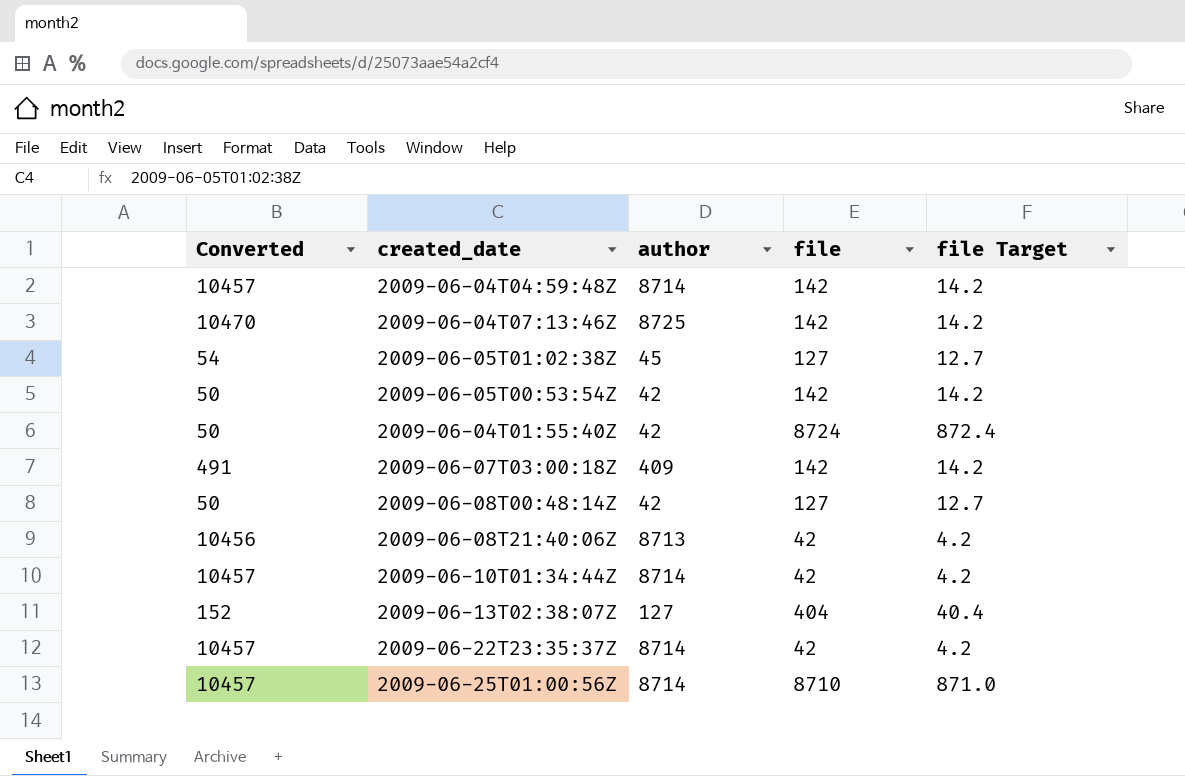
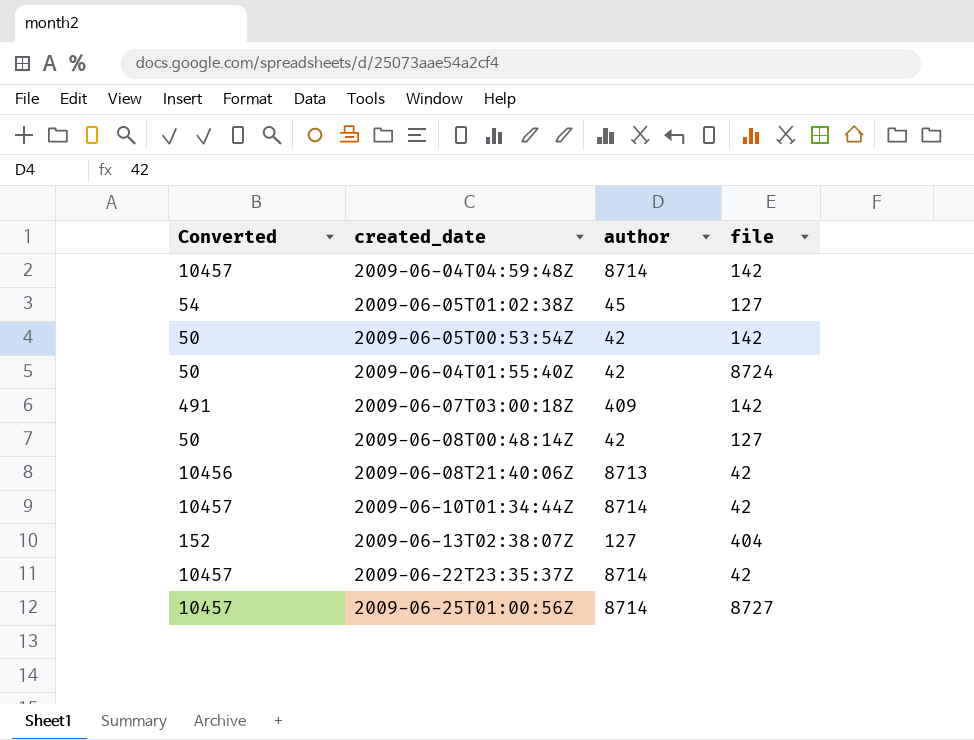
column file Target | formula: [file] * 0.1 -> none
row 2009-06-04T07:13:46Z: 10470 | 8725 | 142 | 14.2 -> none
2009-06-25T01:00:56Z | file: 8710 -> 8727

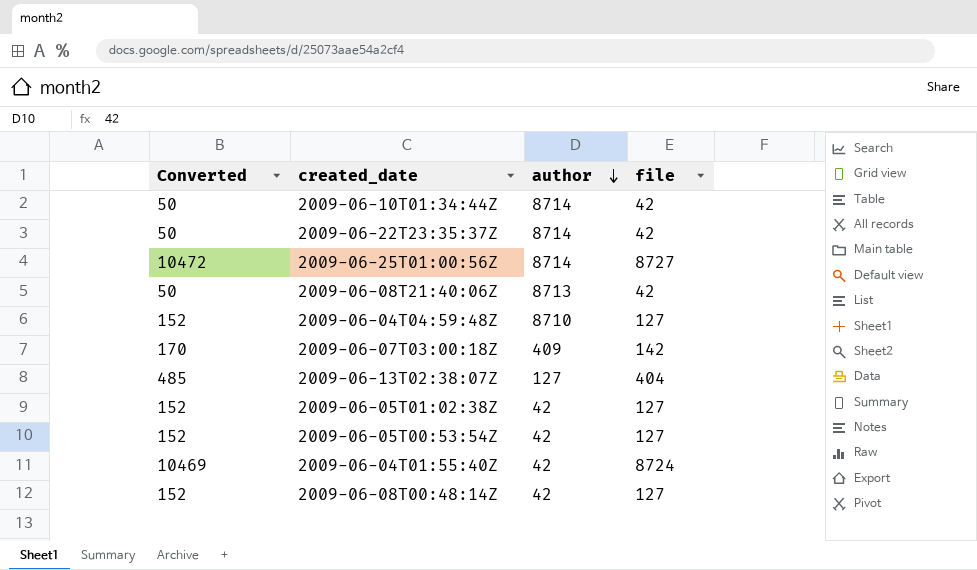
row order: none -> author descending
column Converted | formula: [author] * 1.2 -> [file] * 1.2
2009-06-04T04:59:48Z | author: 8714 -> 8710
2009-06-04T04:59:48Z | file: 142 -> 127
2009-06-05T01:02:38Z | author: 45 -> 42
2009-06-05T00:53:54Z | file: 142 -> 127

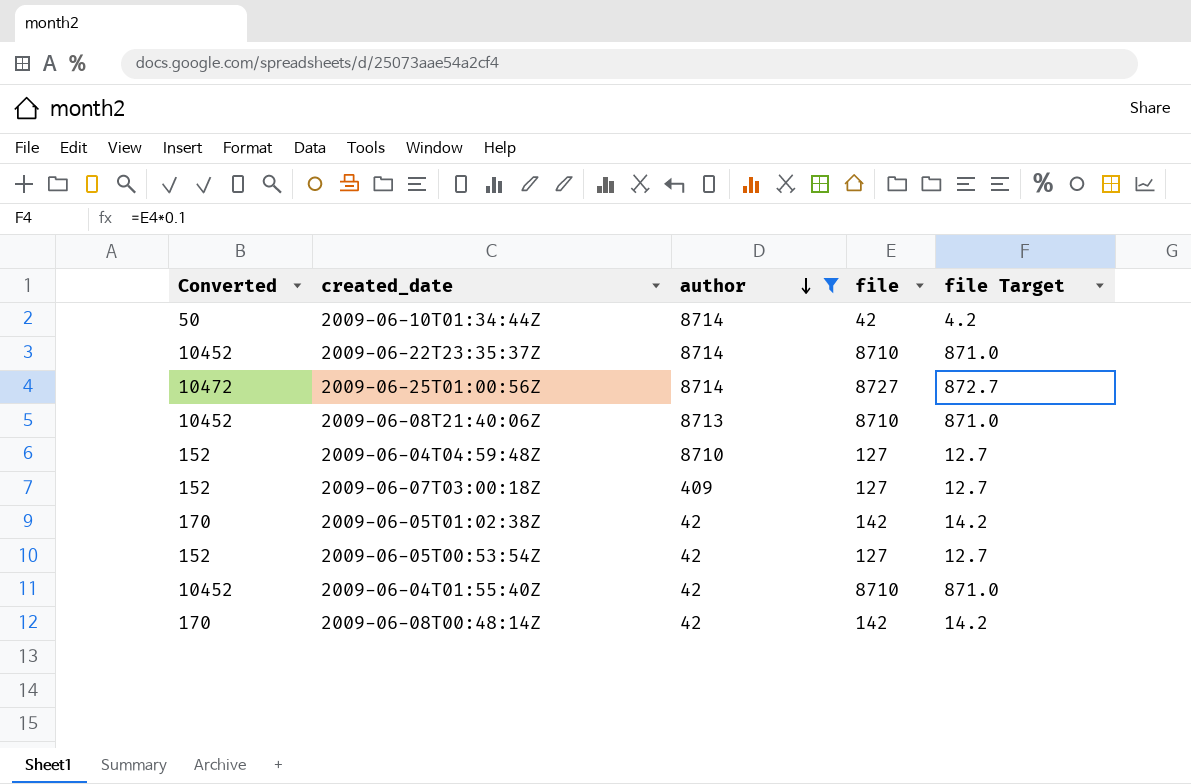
filter: none -> author != 127
column file Target | formula: none -> [file] * 0.1
2009-06-22T23:35:37Z | Converted: 50 -> 10452
2009-06-22T23:35:37Z | file: 42 -> 8710
2009-06-08T21:40:06Z | Converted: 50 -> 10452
2009-06-08T21:40:06Z | file: 42 -> 8710
2009-06-07T03:00:18Z | Converted: 170 -> 152
2009-06-07T03:00:18Z | file: 142 -> 127
2009-06-05T01:02:38Z | Converted: 152 -> 170
2009-06-05T01:02:38Z | file: 127 -> 142
2009-06-04T01:55:40Z | Converted: 10469 -> 10452
2009-06-04T01:55:40Z | file: 8724 -> 8710
2009-06-08T00:48:14Z | Converted: 152 -> 170
2009-06-08T00:48:14Z | file: 127 -> 142

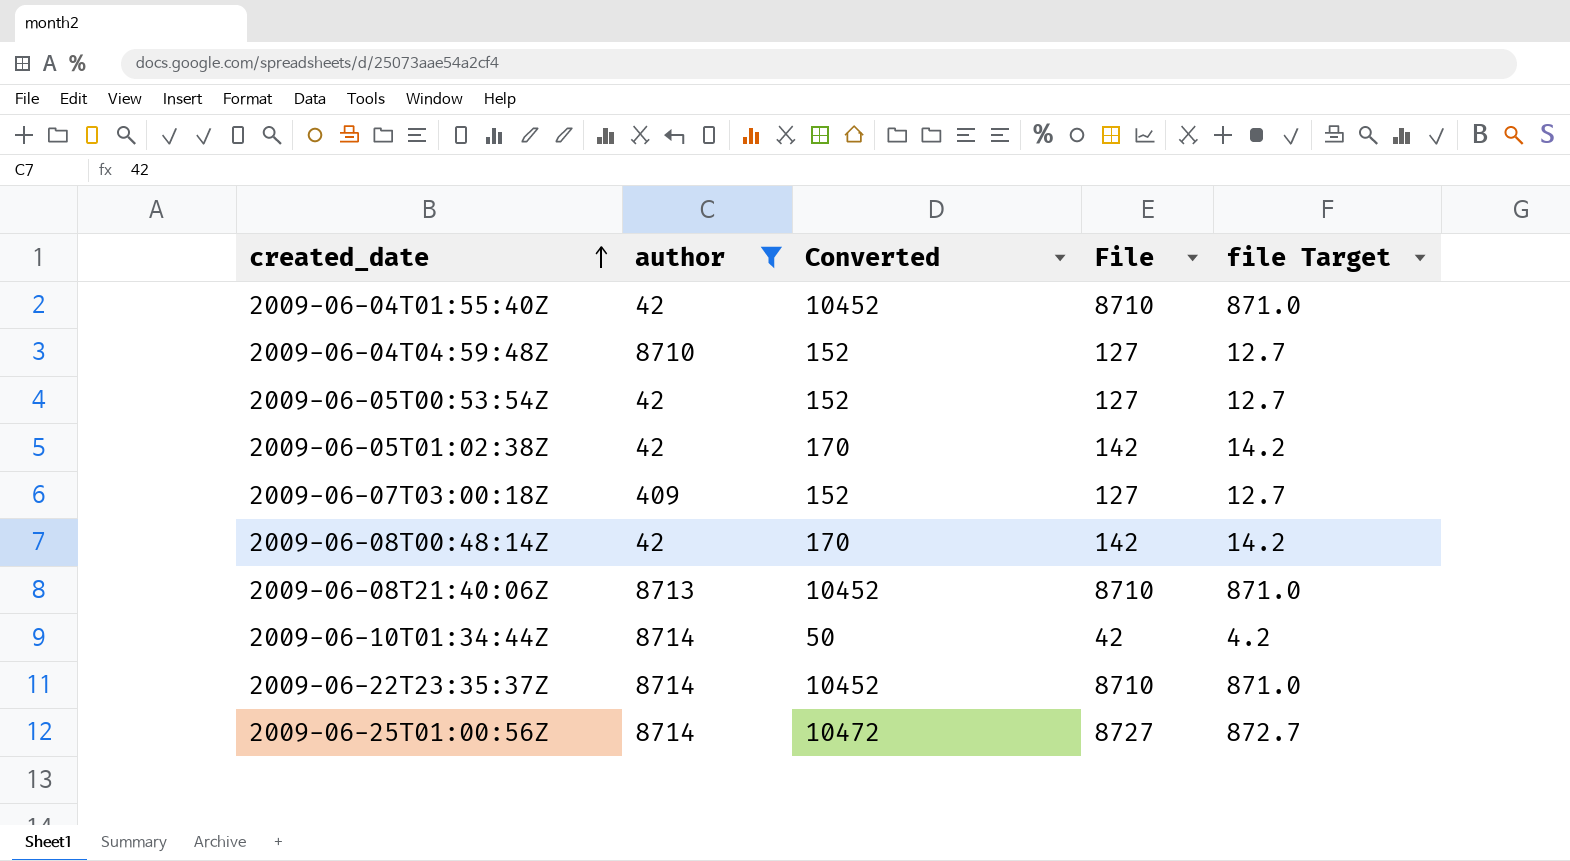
row order: author descending -> created_date ascending
column Converted | position: 1 -> 3
column name: file -> File

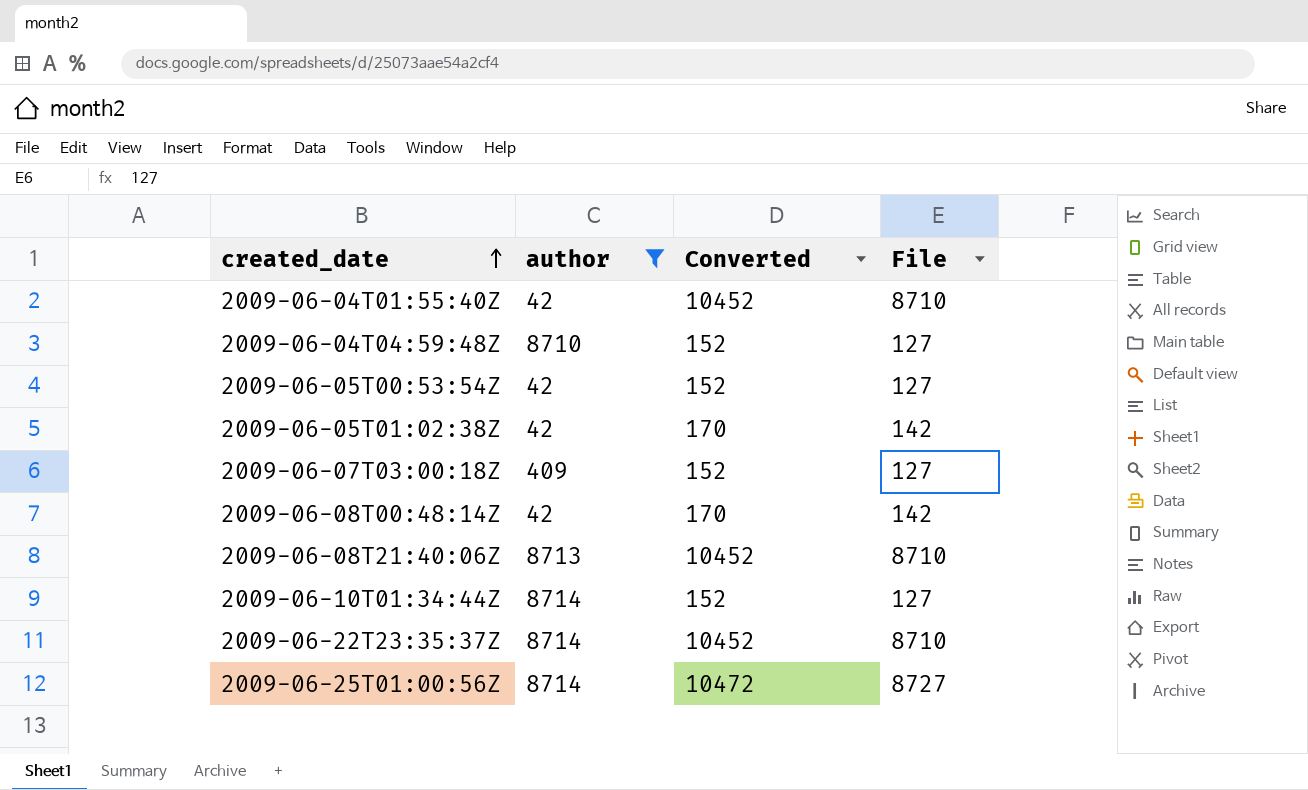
column file Target | formula: [File] * 0.1 -> none
2009-06-10T01:34:44Z | Converted: 50 -> 152
2009-06-10T01:34:44Z | File: 42 -> 127

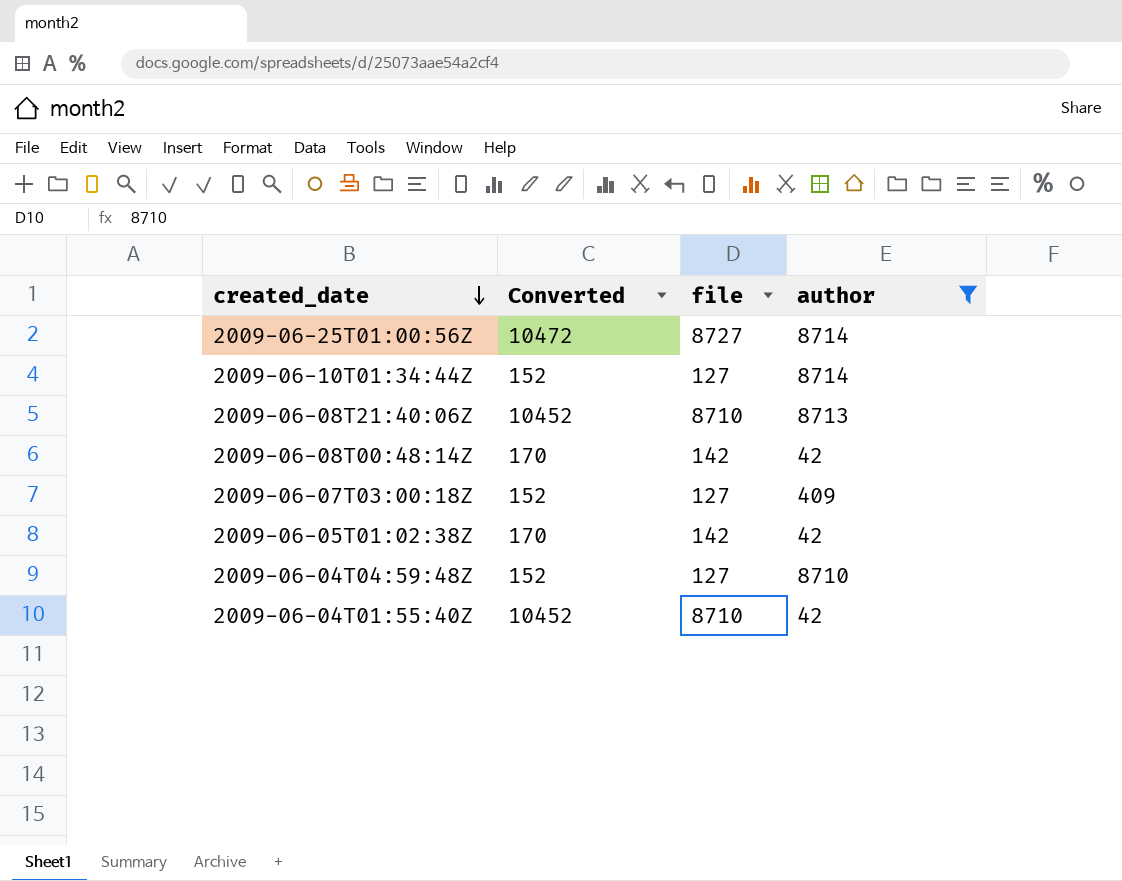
row order: created_date ascending -> created_date descending
column name: File -> file
column author | position: 2 -> 4
row 2009-06-05T00:53:54Z: 42 | 152 | 127 -> none
row 2009-06-22T23:35:37Z: 8714 | 10452 | 8710 -> none

